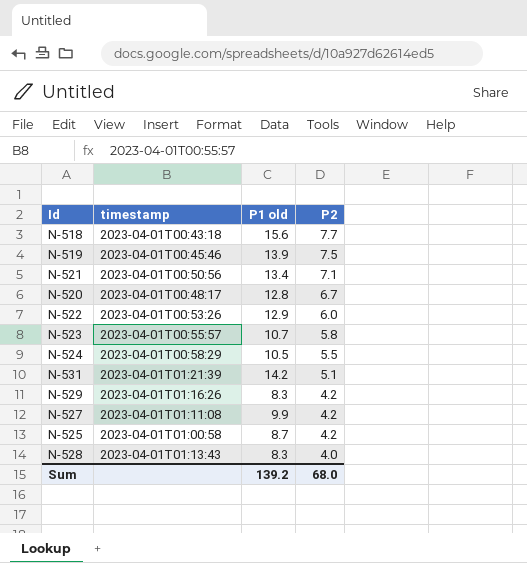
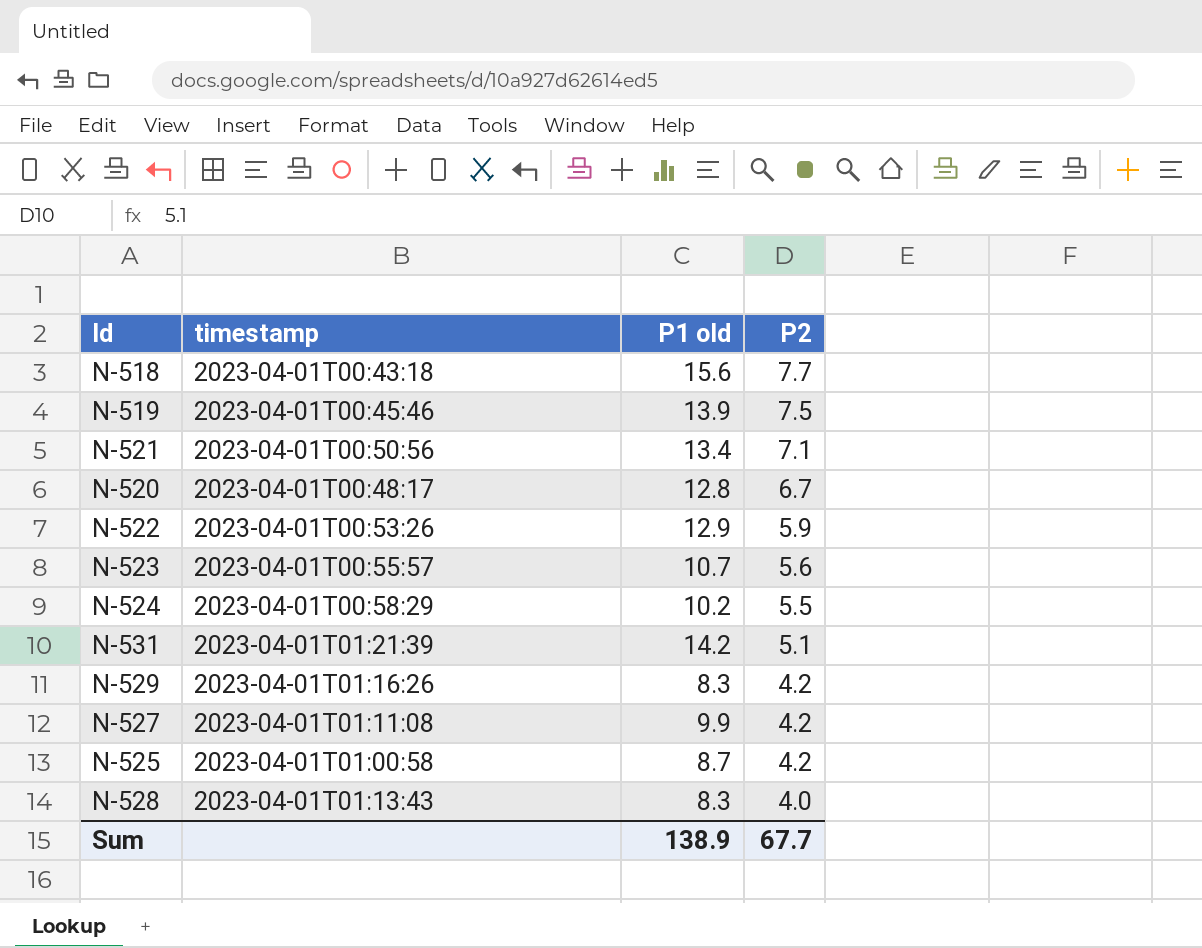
N-522 | P2: 6.0 -> 5.9
N-523 | P2: 5.8 -> 5.6
N-524 | P1 old: 10.5 -> 10.2
Sum | P1 old: 139.2 -> 138.9
Sum | P2: 68.0 -> 67.7

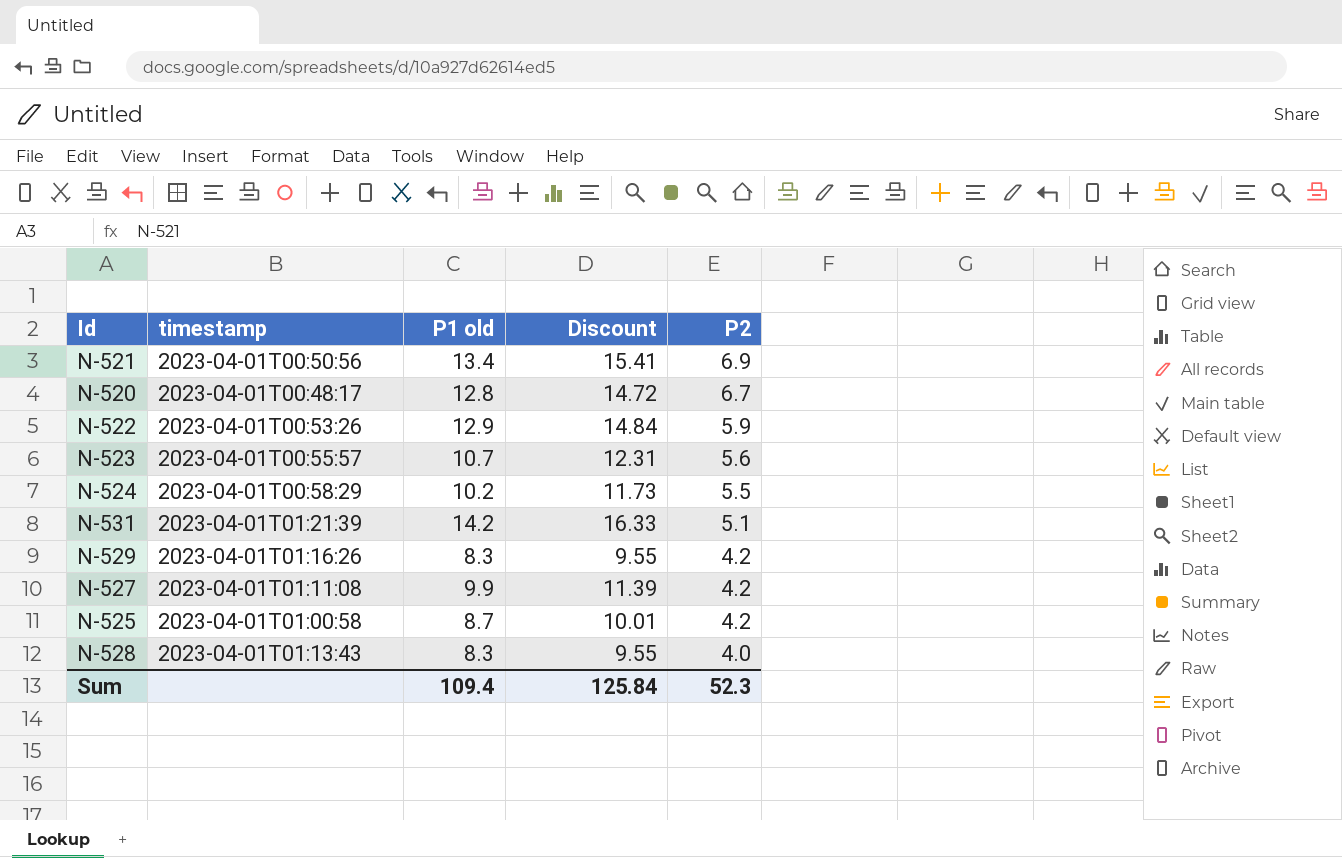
column Discount | formula: none -> [P1 old] * 1.15
row N-518: 2023-04-01T00:43:18 | 15.6 | 7.7 -> none
row N-519: 2023-04-01T00:45:46 | 13.9 | 7.5 -> none
N-521 | P2: 7.1 -> 6.9
Sum | P1 old: 138.9 -> 109.4
Sum | P2: 67.7 -> 52.3

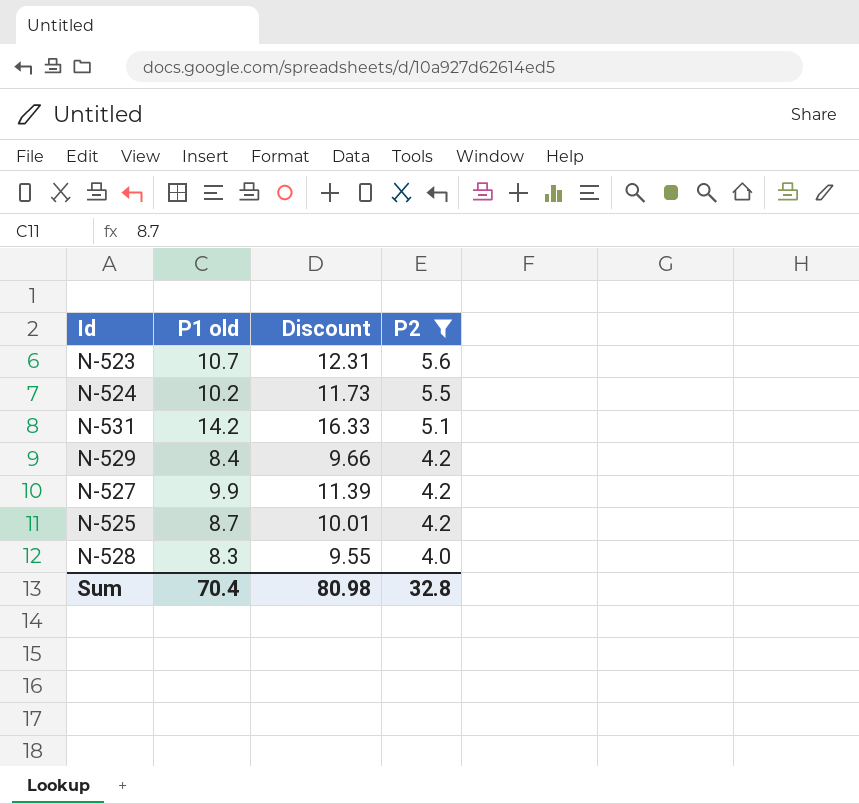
filter: none -> P2 <= 5.6
column timestamp | position: 2 -> none
N-529 | P1 old: 8.3 -> 8.4
N-529 | Discount: 9.55 -> 9.66
Sum | P1 old: 109.4 -> 70.4
Sum | Discount: 125.84 -> 80.98
Sum | P2: 52.3 -> 32.8

